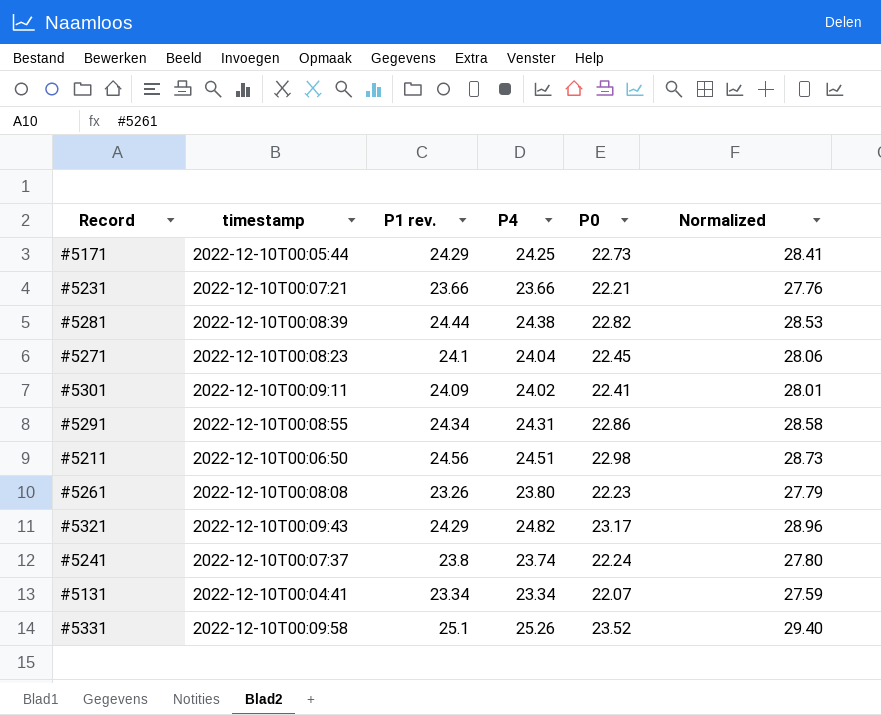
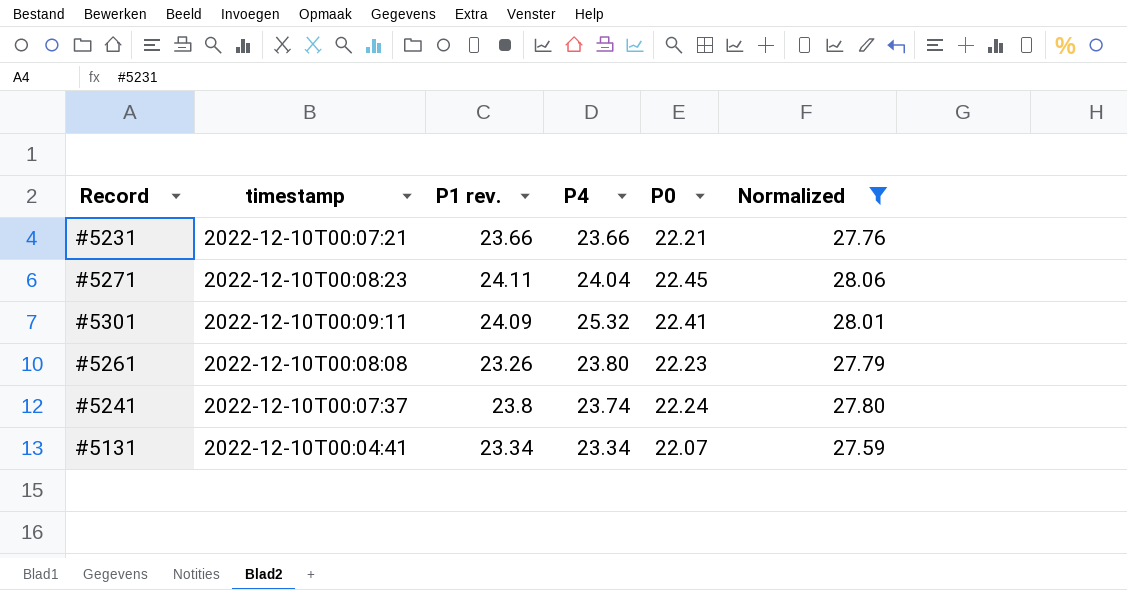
filter: none -> Normalized <= 28.06
#5271 | P1 rev.: 24.1 -> 24.11
#5301 | P4: 24.02 -> 25.32

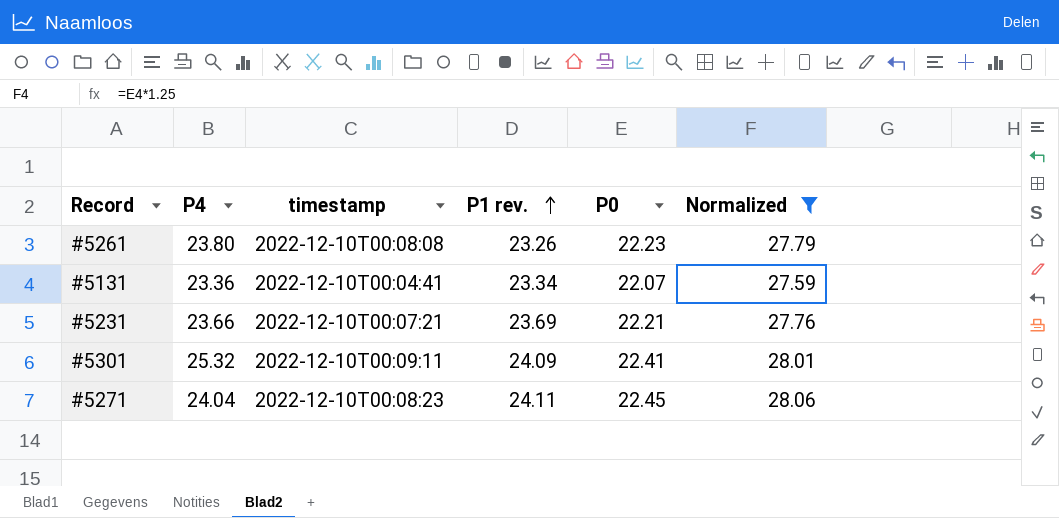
row order: none -> P1 rev. ascending
column P4 | position: 4 -> 2
row #5241: 2022-12-10T00:07:37 | 23.8 | 23.74 | 22.24 | 27.80 -> none
#5131 | P4: 23.34 -> 23.36
#5231 | P1 rev.: 23.66 -> 23.69

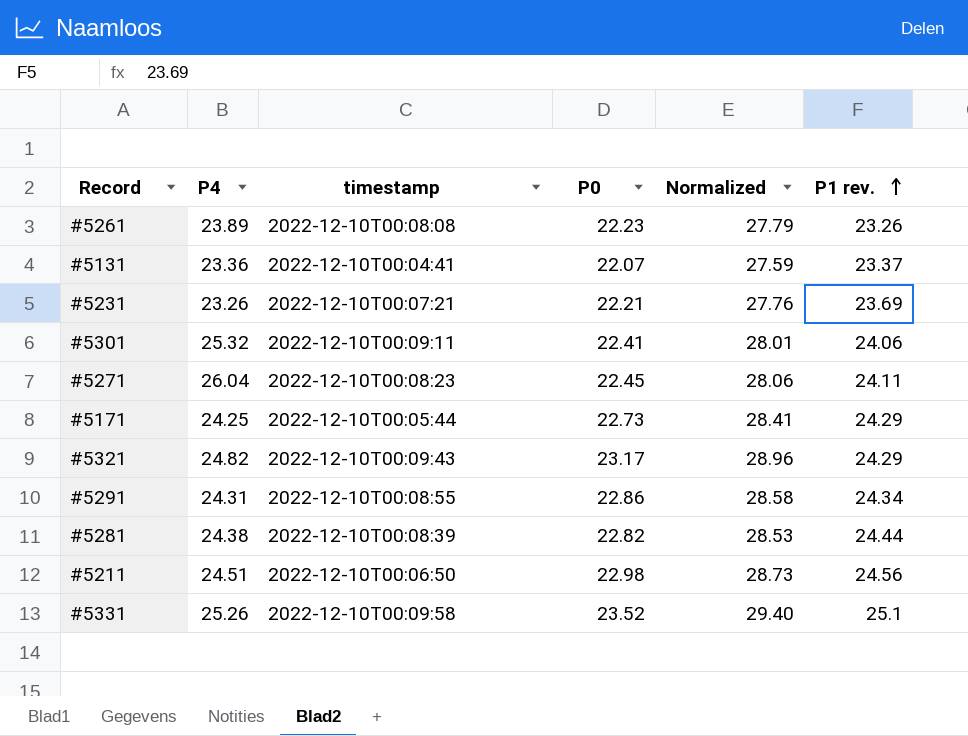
filter: Normalized <= 28.06 -> none
column P1 rev. | position: 4 -> 6
#5261 | P4: 23.80 -> 23.89
#5131 | P1 rev.: 23.34 -> 23.37
#5231 | P4: 23.66 -> 23.26
#5301 | P1 rev.: 24.09 -> 24.06
#5271 | P4: 24.04 -> 26.04

